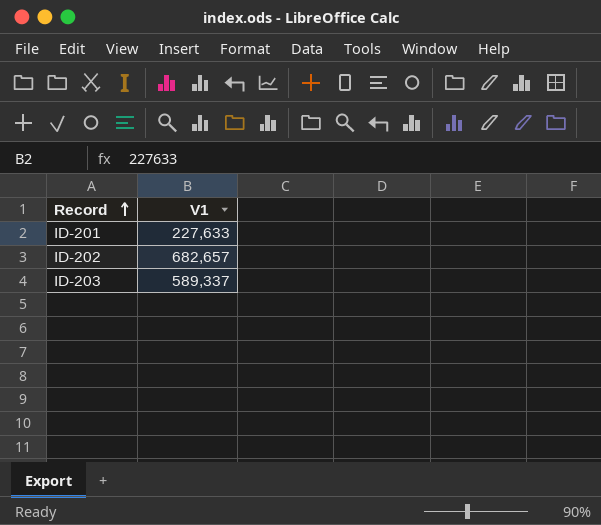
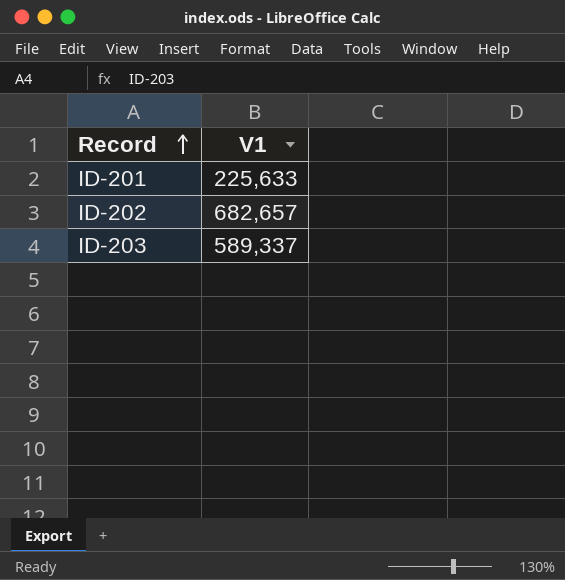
ID-201 | V1: 227,633 -> 225,633

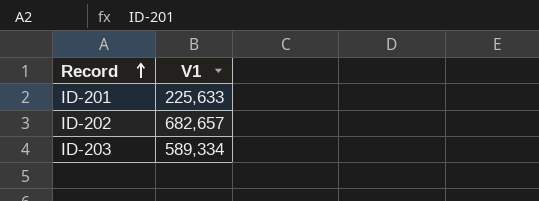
ID-203 | V1: 589,337 -> 589,334

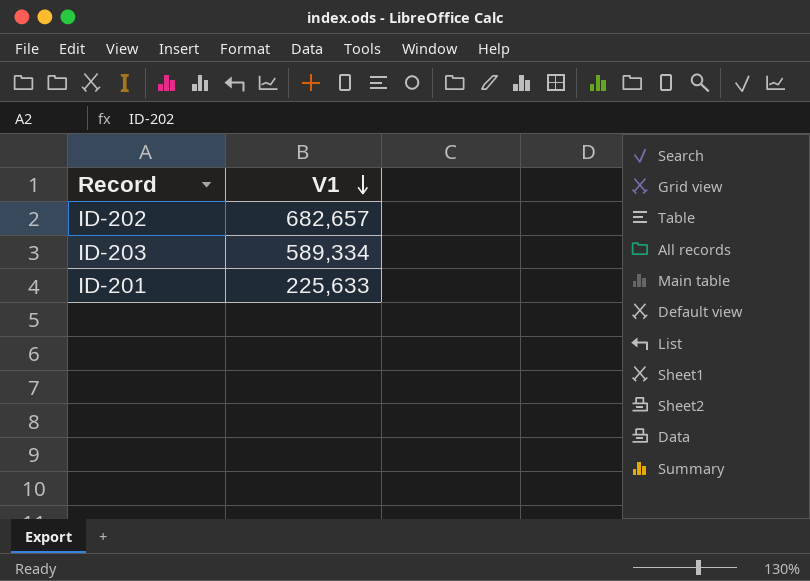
row order: Record ascending -> V1 descending

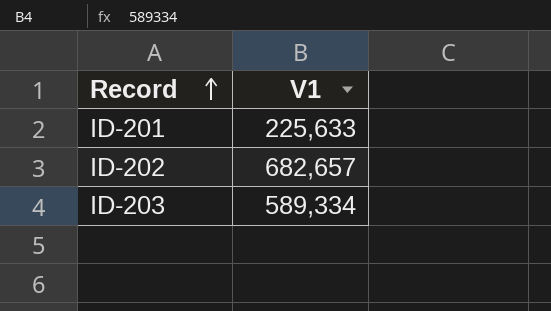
row order: V1 descending -> Record ascending

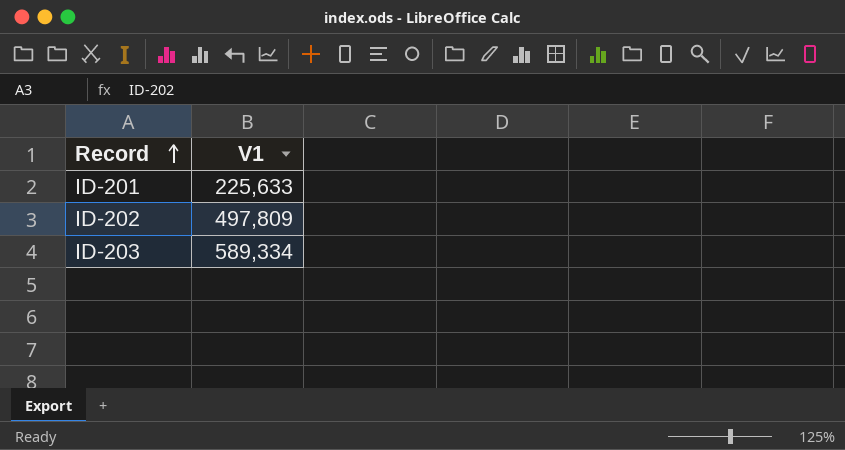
ID-202 | V1: 682,657 -> 497,809

